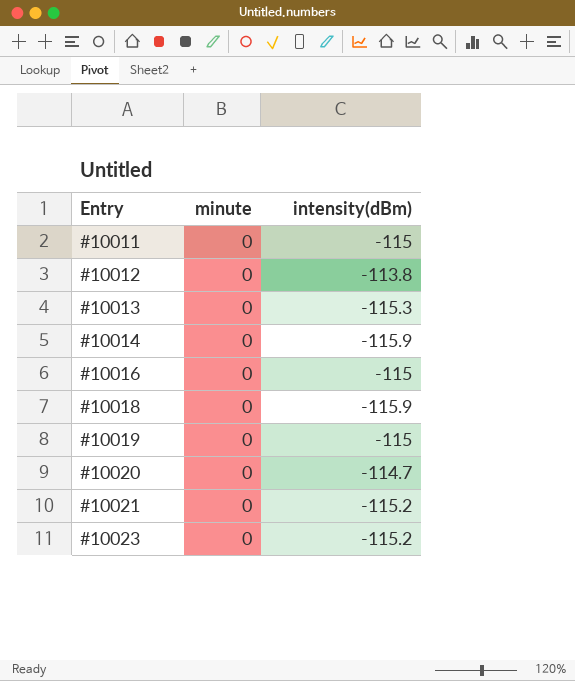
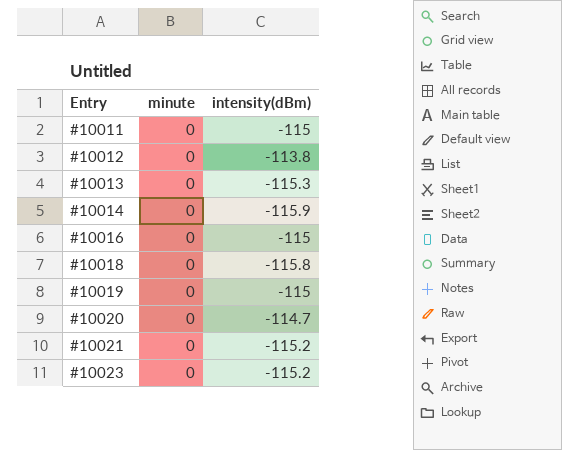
#10018 | intensity(dBm): -115.9 -> -115.8

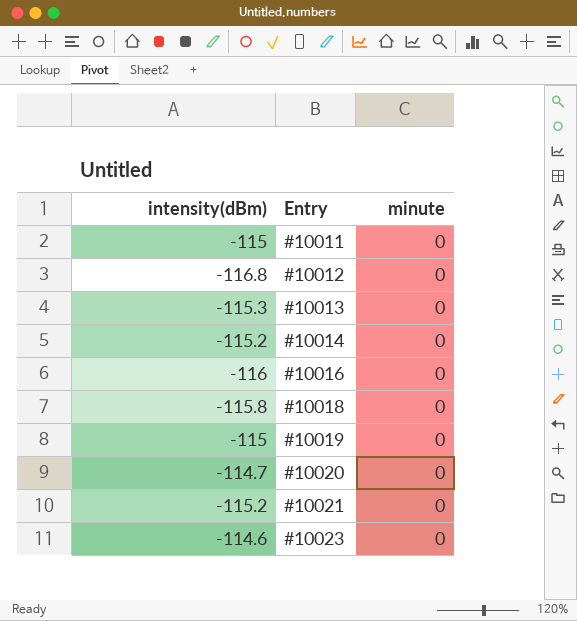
column intensity(dBm) | position: 3 -> 1
#10012 | intensity(dBm): -113.8 -> -116.8
#10014 | intensity(dBm): -115.9 -> -115.2
#10016 | intensity(dBm): -115 -> -116
#10023 | intensity(dBm): -115.2 -> -114.6

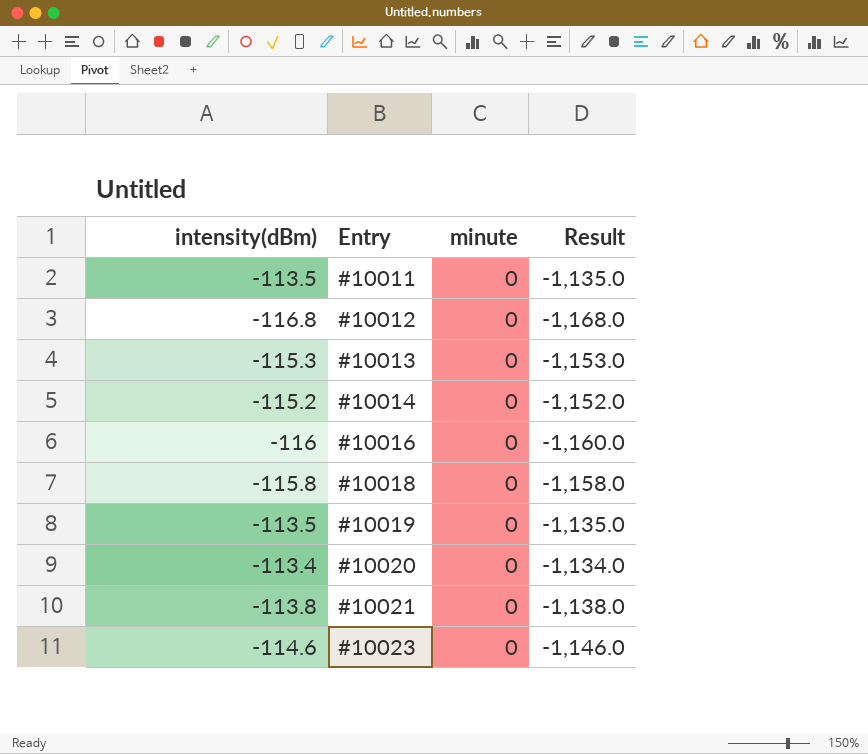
column Result | formula: none -> [intensity(dBm)] * 10
#10011 | intensity(dBm): -115 -> -113.5
#10019 | intensity(dBm): -115 -> -113.5
#10020 | intensity(dBm): -114.7 -> -113.4
#10021 | intensity(dBm): -115.2 -> -113.8

